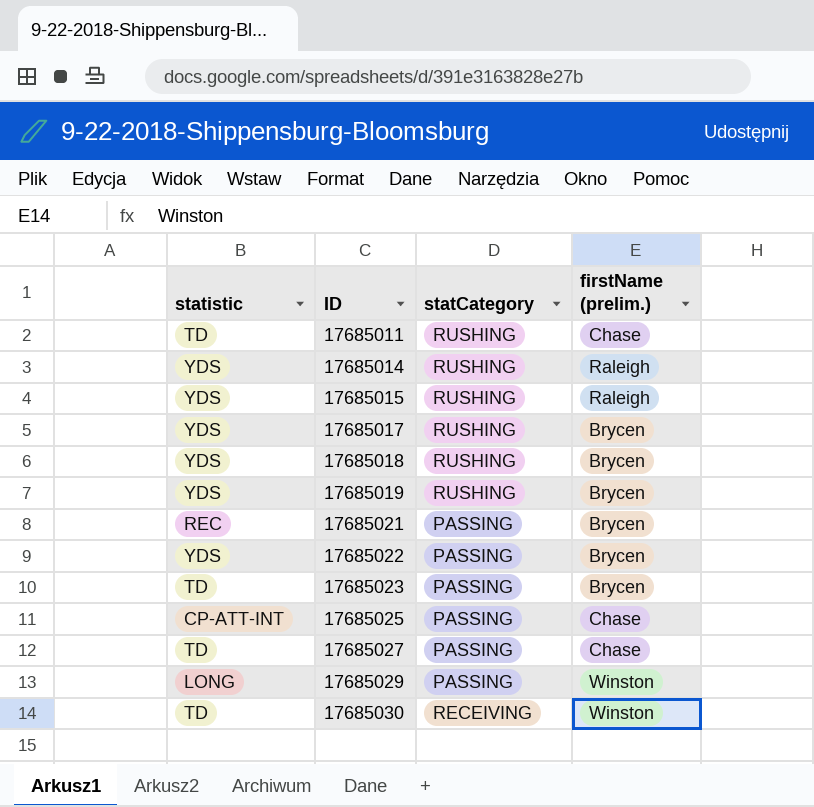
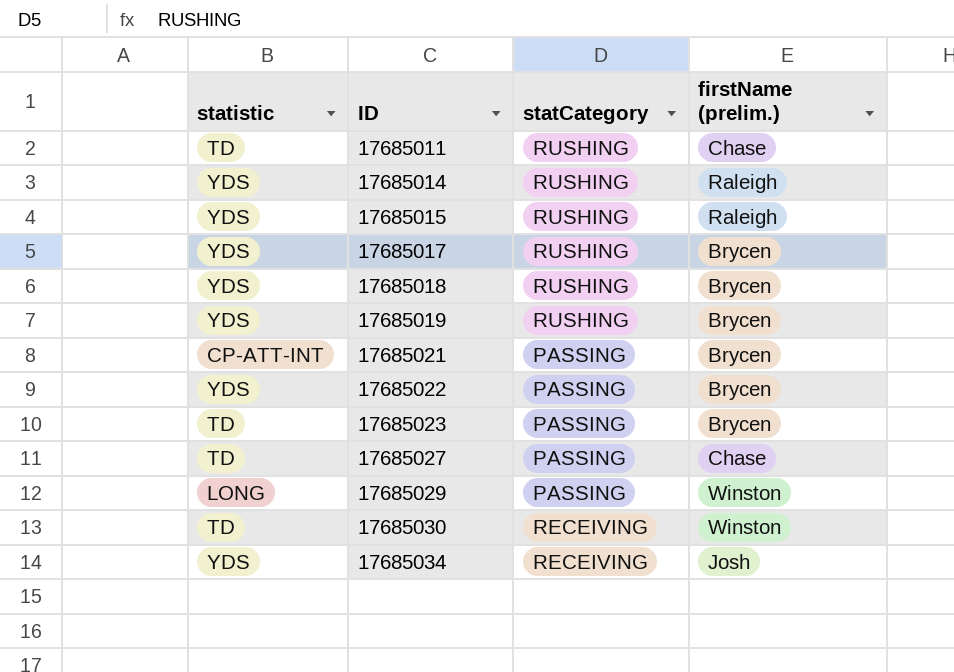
row 17685025: CP-ATT-INT | PASSING | Chase -> none
17685021 | statistic: REC -> CP-ATT-INT
row 17685034: none -> YDS | RECEIVING | Josh

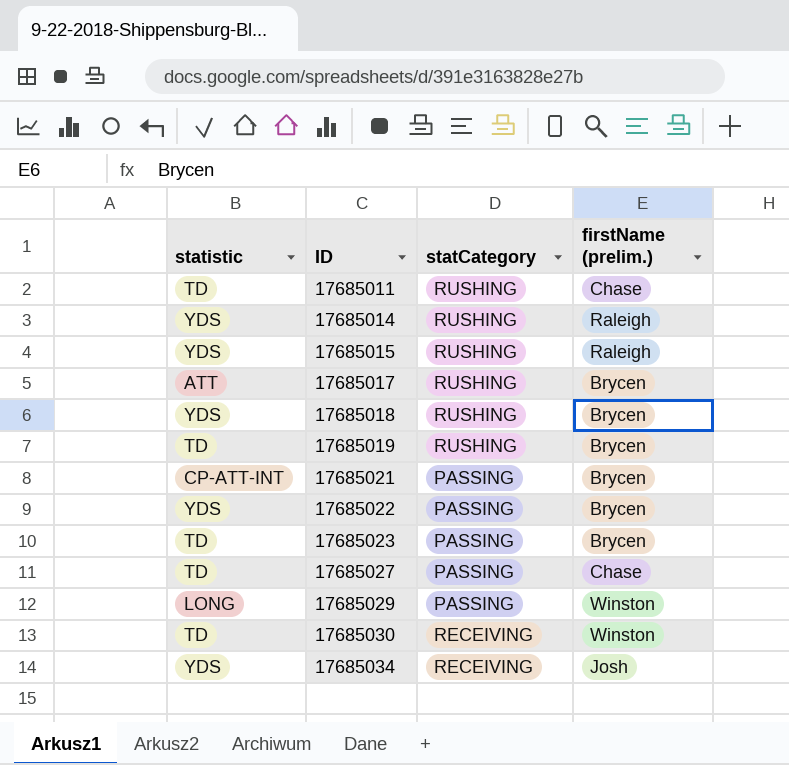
17685017 | statistic: YDS -> ATT
17685019 | statistic: YDS -> TD

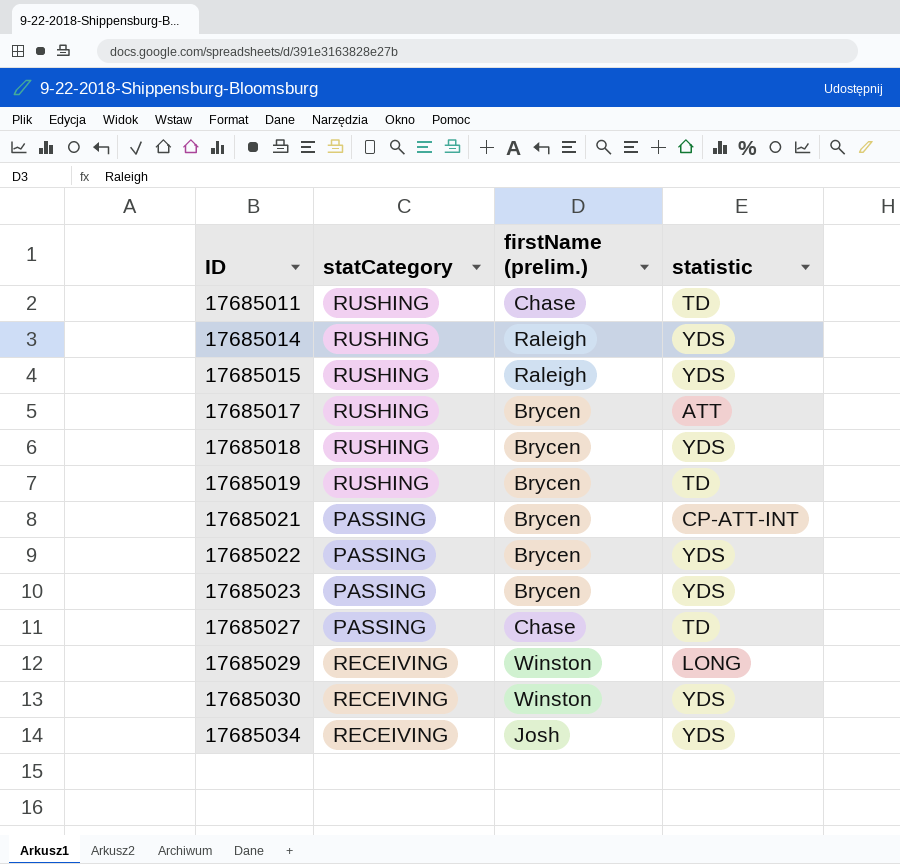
column statistic | position: 1 -> 4
17685023 | statistic: TD -> YDS
17685029 | statCategory: PASSING -> RECEIVING
17685030 | statistic: TD -> YDS

